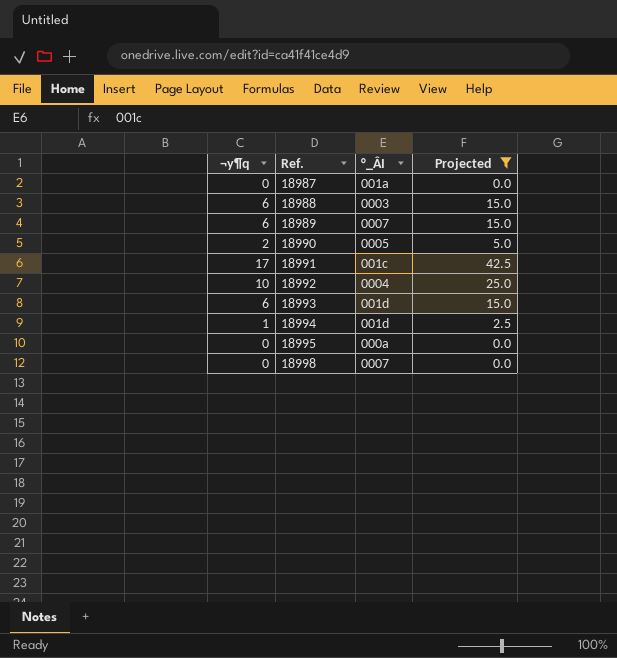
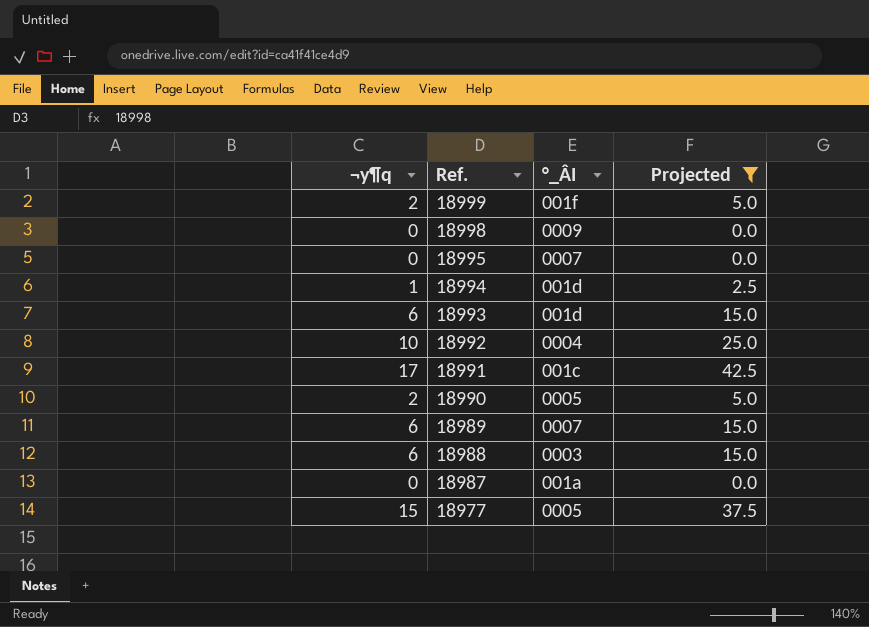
row order: Ref. ascending -> Ref. descending
row 18999: none -> 2 | 001f | 5.0
18998 | °_ÂI: 0007 -> 0009
18995 | °_ÂI: 000a -> 0007
row 18977: none -> 15 | 0005 | 37.5

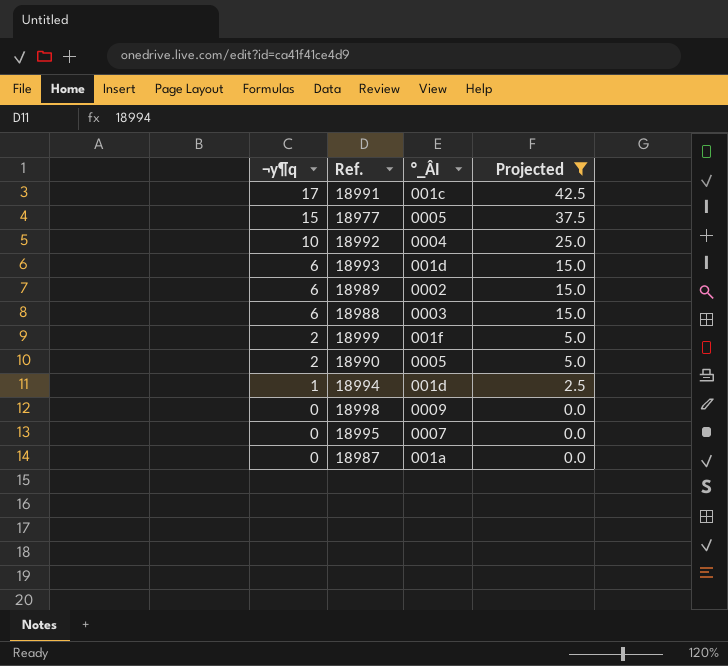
row order: Ref. descending -> ¬y¶q descending
18989 | °_ÂI: 0007 -> 0002

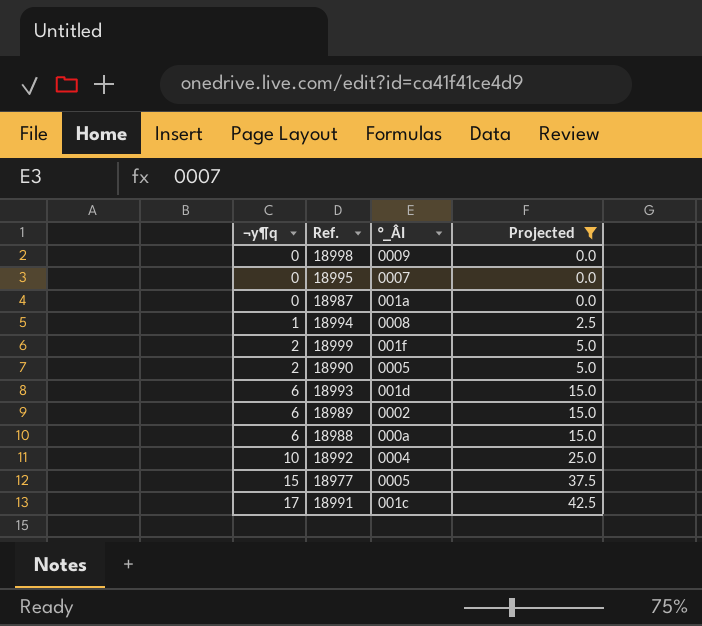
row order: ¬y¶q descending -> ¬y¶q ascending
18994 | °_ÂI: 001d -> 0008
18988 | °_ÂI: 0003 -> 000a

